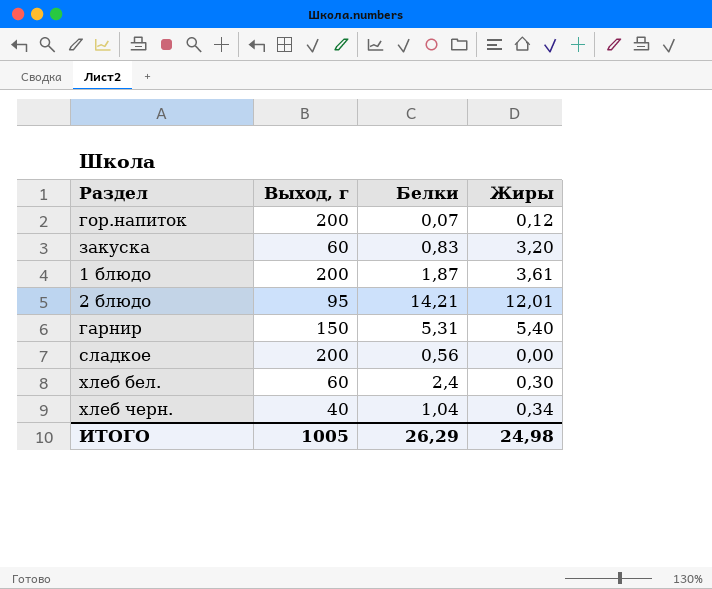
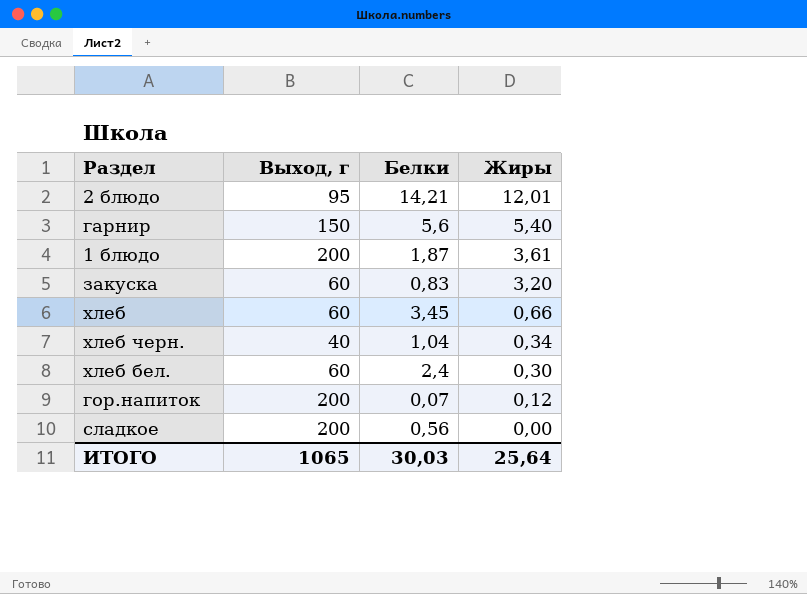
row order: none -> Жиры descending
гарнир | Белки: 5,31 -> 5,6
row хлеб: none -> 60 | 3,45 | 0,66
ИТОГО | Выход, г: 1005 -> 1065
ИТОГО | Белки: 26,29 -> 30,03
ИТОГО | Жиры: 24,98 -> 25,64

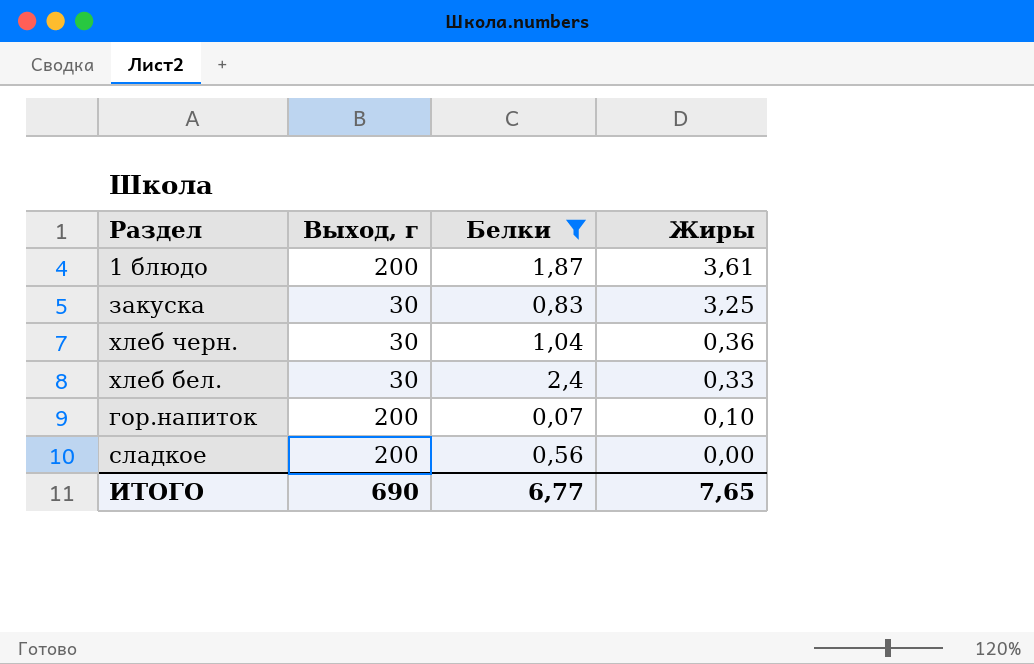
filter: none -> Белки <= 2,4
закуска | Выход, г: 60 -> 30
закуска | Жиры: 3,20 -> 3,25
хлеб черн. | Выход, г: 40 -> 30
хлеб черн. | Жиры: 0,34 -> 0,36
хлеб бел. | Выход, г: 60 -> 30
хлеб бел. | Жиры: 0,30 -> 0,33
гор.напиток | Жиры: 0,12 -> 0,10
ИТОГО | Выход, г: 1065 -> 690
ИТОГО | Белки: 30,03 -> 6,77
ИТОГО | Жиры: 25,64 -> 7,65

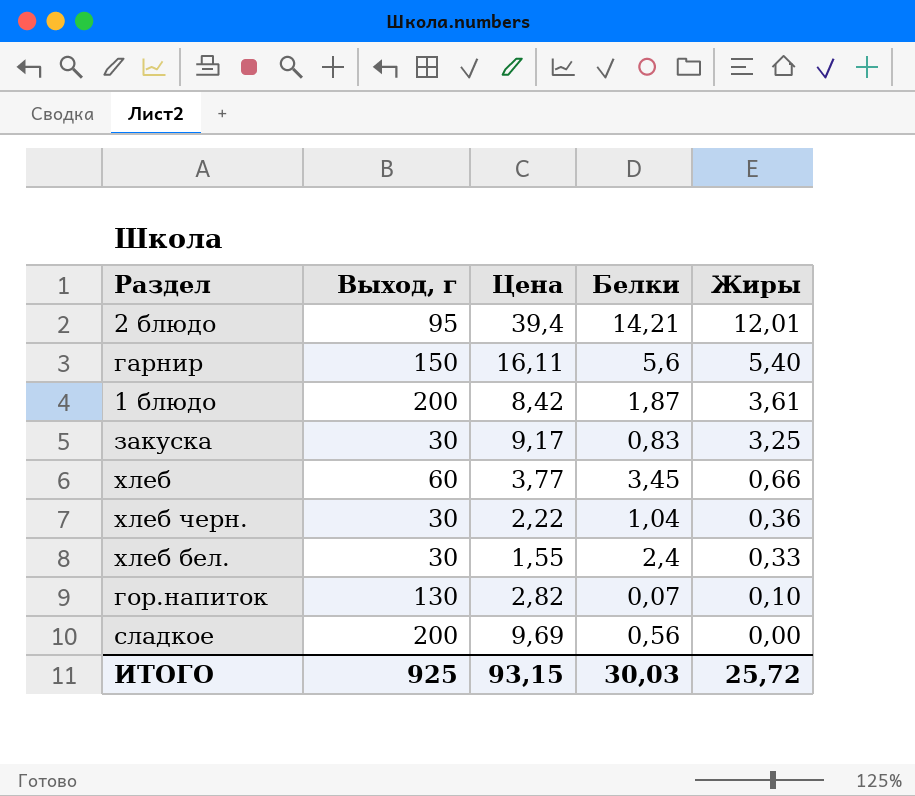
filter: Белки <= 2,4 -> none
column Цена | position: none -> 3
гор.напиток | Выход, г: 200 -> 130
ИТОГО | Выход, г: 690 -> 925
ИТОГО | Белки: 6,77 -> 30,03
ИТОГО | Жиры: 7,65 -> 25,72

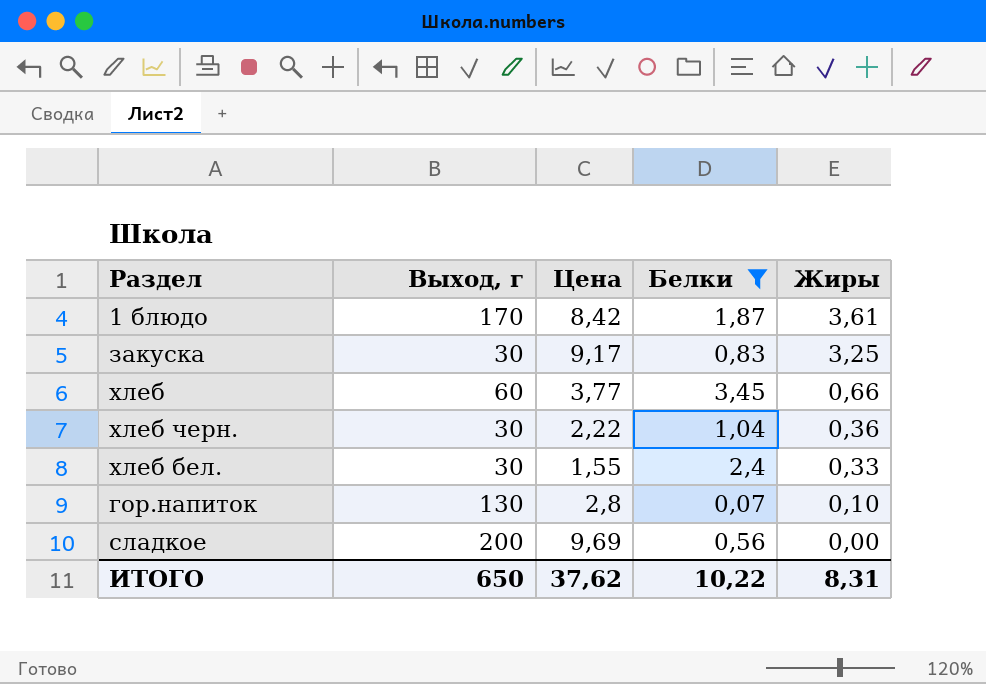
filter: none -> Белки <= 3,45
1 блюдо | Выход, г: 200 -> 170
гор.напиток | Цена: 2,82 -> 2,8
ИТОГО | Выход, г: 925 -> 650
ИТОГО | Цена: 93,15 -> 37,62
ИТОГО | Белки: 30,03 -> 10,22
ИТОГО | Жиры: 25,72 -> 8,31

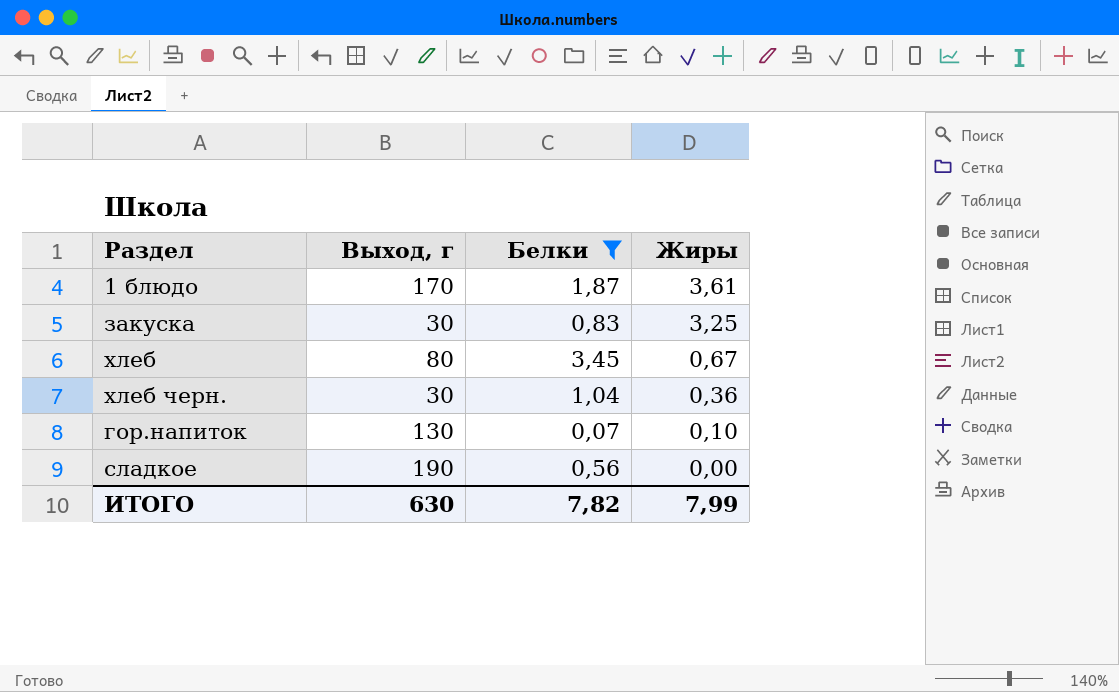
column Цена | position: 3 -> none
row хлеб бел.: 30 | 1,55 | 2,4 | 0,33 -> none
хлеб | Выход, г: 60 -> 80
хлеб | Жиры: 0,66 -> 0,67
сладкое | Выход, г: 200 -> 190
ИТОГО | Выход, г: 650 -> 630
ИТОГО | Белки: 10,22 -> 7,82
ИТОГО | Жиры: 8,31 -> 7,99

